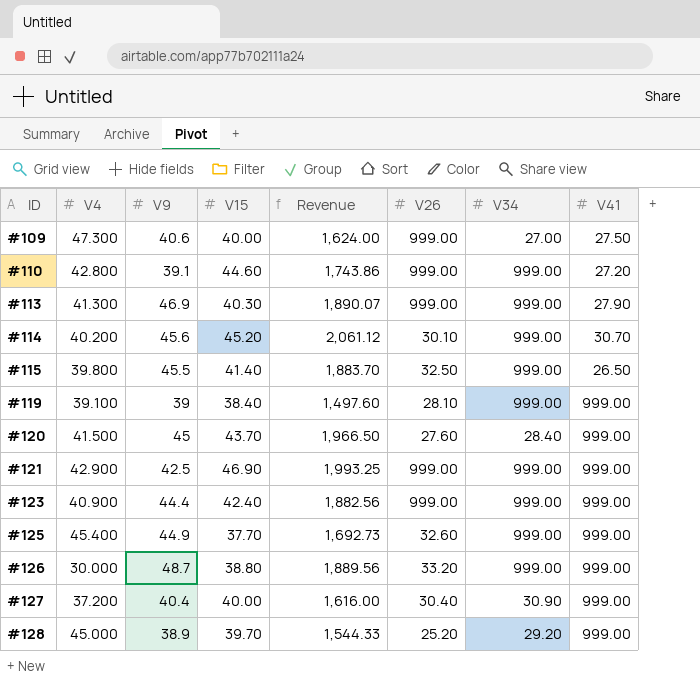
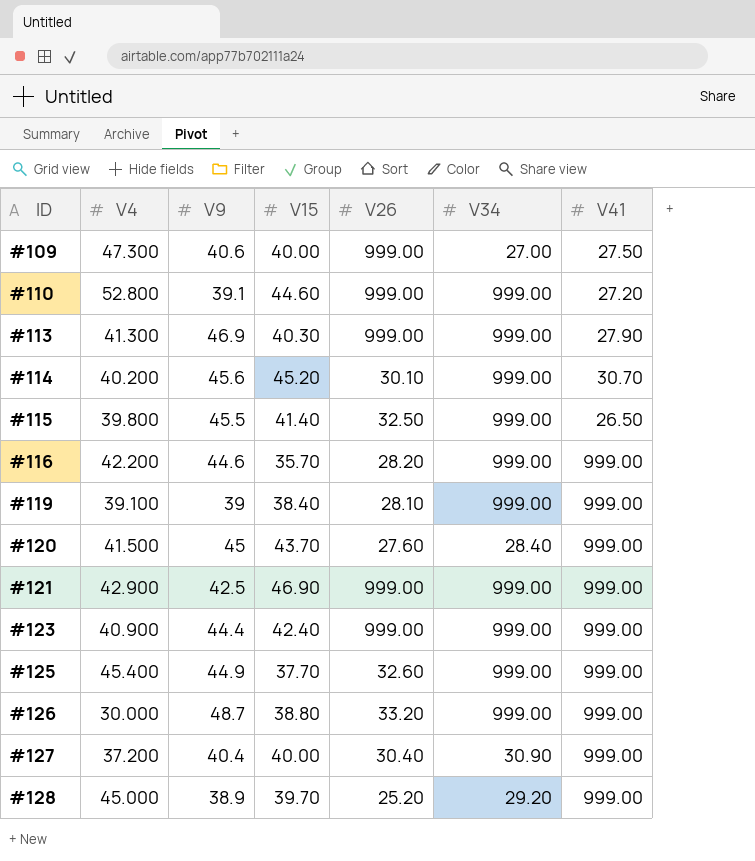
column Revenue | formula: [V9] * [V15] -> none
#110 | V4: 42.800 -> 52.800
row #116: none -> 42.200 | 44.6 | 35.70 | 28.20 | 999.00 | 999.00

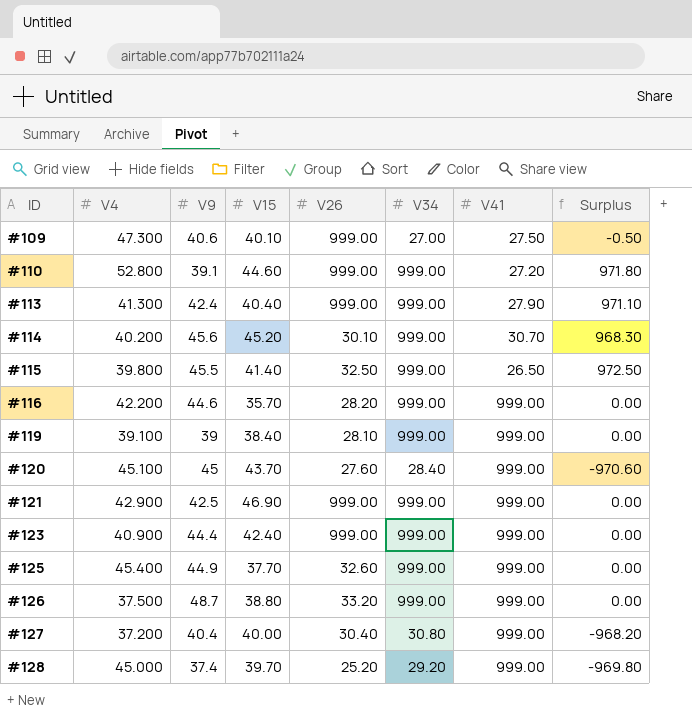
column Surplus | formula: none -> [V34] - [V41]
#109 | V15: 40.00 -> 40.10
#113 | V9: 46.9 -> 42.4
#113 | V15: 40.30 -> 40.40
#120 | V4: 41.500 -> 45.100
#126 | V4: 30.000 -> 37.500
#127 | V34: 30.90 -> 30.80
#128 | V9: 38.9 -> 37.4

